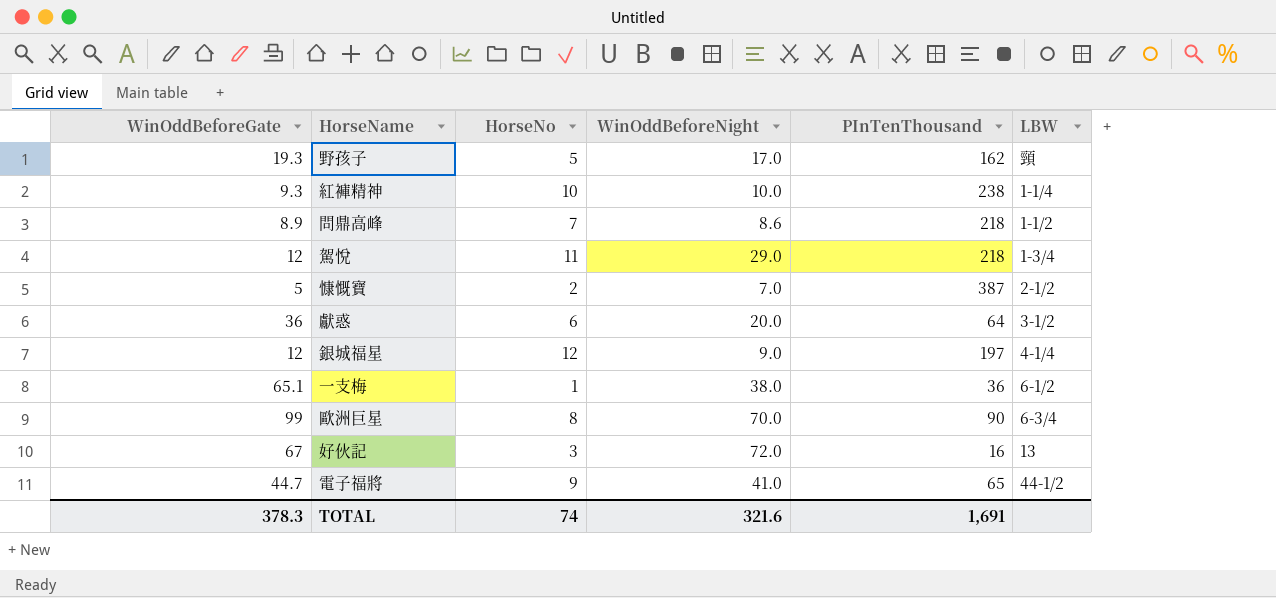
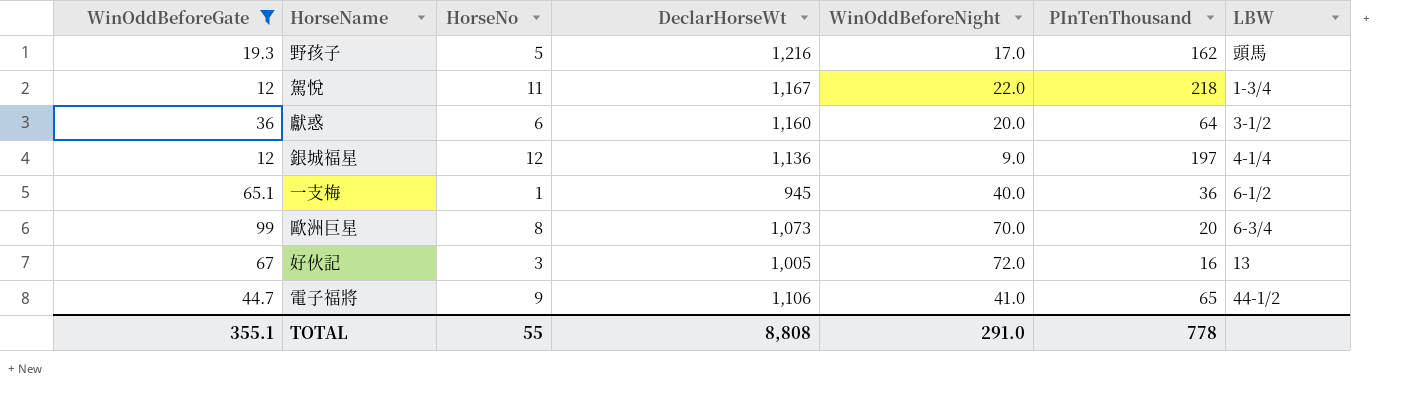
filter: none -> WinOddBeforeGate >= 12
column DeclarHorseWt | position: none -> 4
野孩子 | LBW: 頸 -> 頭馬
駕悅 | WinOddBeforeNight: 29.0 -> 22.0
一支梅 | WinOddBeforeNight: 38.0 -> 40.0
歐洲巨星 | PInTenThousand: 90 -> 20
TOTAL | WinOddBeforeGate: 378.3 -> 355.1
TOTAL | HorseNo: 74 -> 55
TOTAL | WinOddBeforeNight: 321.6 -> 291.0
TOTAL | PInTenThousand: 1,691 -> 778

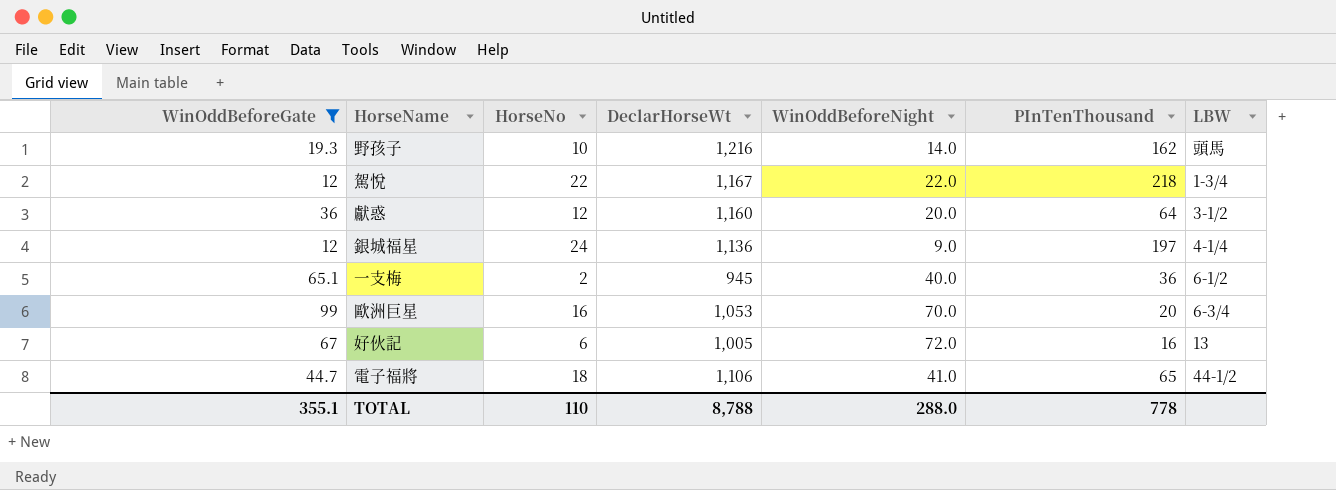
野孩子 | HorseNo: 5 -> 10
野孩子 | WinOddBeforeNight: 17.0 -> 14.0
駕悅 | HorseNo: 11 -> 22
獻惑 | HorseNo: 6 -> 12
銀城福星 | HorseNo: 12 -> 24
一支梅 | HorseNo: 1 -> 2
歐洲巨星 | HorseNo: 8 -> 16
歐洲巨星 | DeclarHorseWt: 1,073 -> 1,053
好伙記 | HorseNo: 3 -> 6
電子福將 | HorseNo: 9 -> 18
TOTAL | HorseNo: 55 -> 110
TOTAL | DeclarHorseWt: 8,808 -> 8,788
TOTAL | WinOddBeforeNight: 291.0 -> 288.0

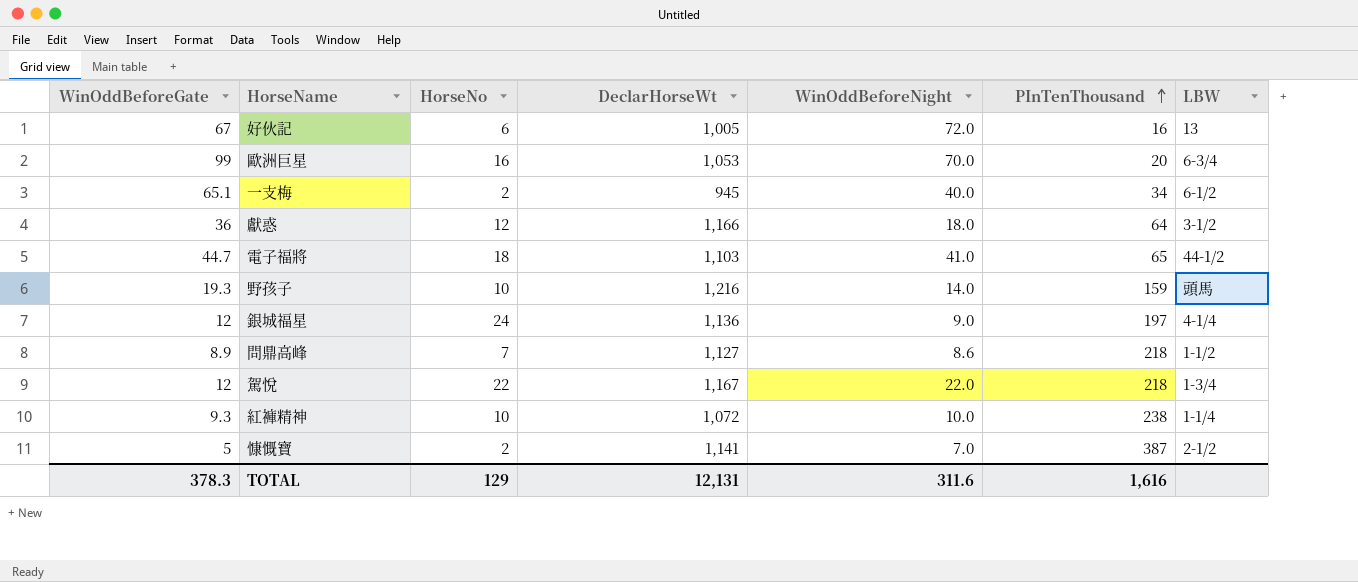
filter: WinOddBeforeGate >= 12 -> none
row order: none -> PInTenThousand ascending
一支梅 | PInTenThousand: 36 -> 34
獻惑 | DeclarHorseWt: 1,160 -> 1,166
獻惑 | WinOddBeforeNight: 20.0 -> 18.0
電子福將 | DeclarHorseWt: 1,106 -> 1,103
野孩子 | PInTenThousand: 162 -> 159
TOTAL | WinOddBeforeGate: 355.1 -> 378.3
TOTAL | HorseNo: 110 -> 129
TOTAL | DeclarHorseWt: 8,788 -> 12,131
TOTAL | WinOddBeforeNight: 288.0 -> 311.6
TOTAL | PInTenThousand: 778 -> 1,616

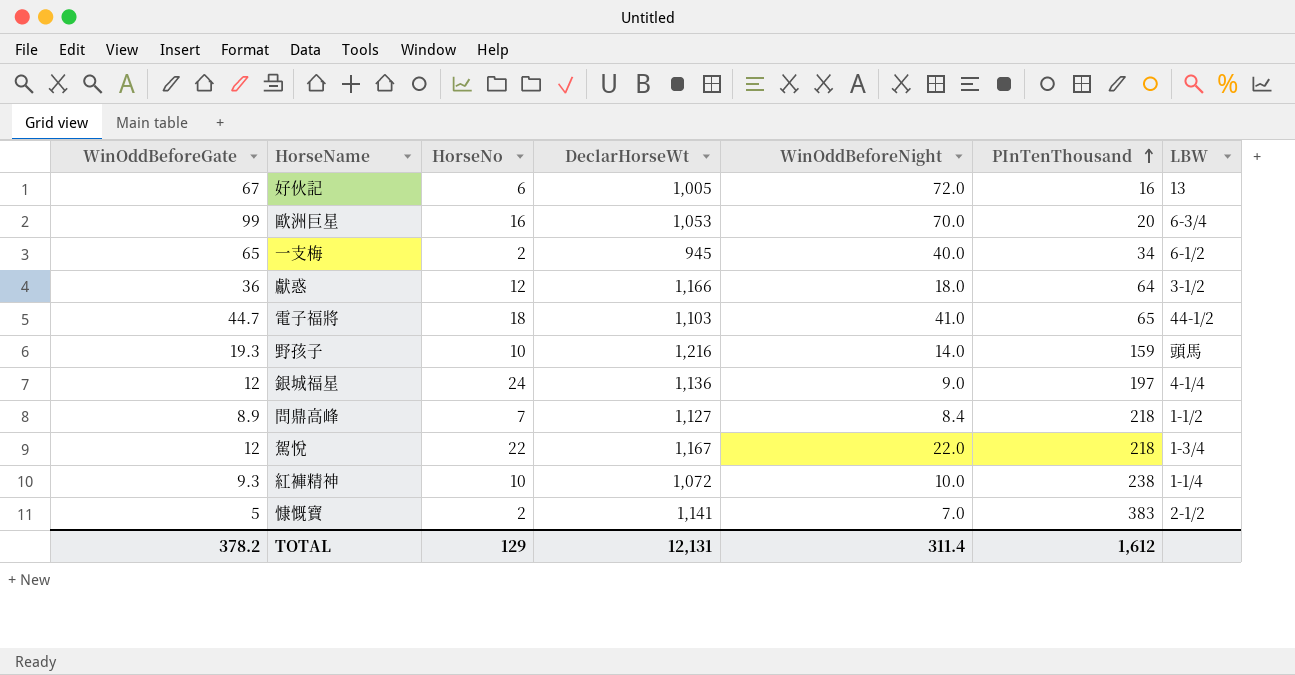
一支梅 | WinOddBeforeGate: 65.1 -> 65
問鼎高峰 | WinOddBeforeNight: 8.6 -> 8.4
慷慨寶 | PInTenThousand: 387 -> 383
TOTAL | WinOddBeforeGate: 378.3 -> 378.2
TOTAL | WinOddBeforeNight: 311.6 -> 311.4
TOTAL | PInTenThousand: 1,616 -> 1,612

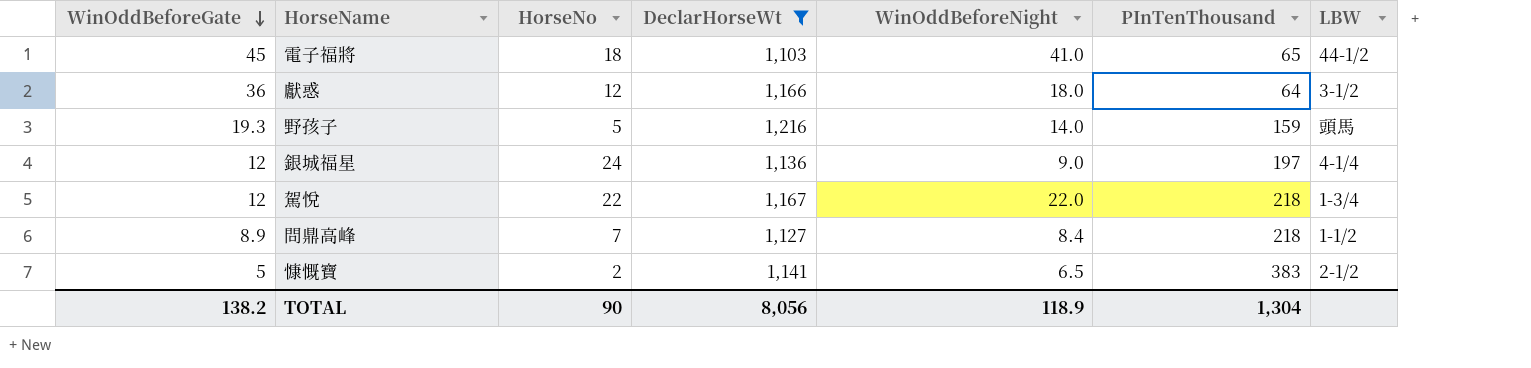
filter: none -> DeclarHorseWt >= 1,103
row order: PInTenThousand ascending -> WinOddBeforeGate descending
電子福將 | WinOddBeforeGate: 44.7 -> 45
野孩子 | HorseNo: 10 -> 5
慷慨寶 | WinOddBeforeNight: 7.0 -> 6.5
TOTAL | WinOddBeforeGate: 378.2 -> 138.2
TOTAL | HorseNo: 129 -> 90
TOTAL | DeclarHorseWt: 12,131 -> 8,056
TOTAL | WinOddBeforeNight: 311.4 -> 118.9
TOTAL | PInTenThousand: 1,612 -> 1,304

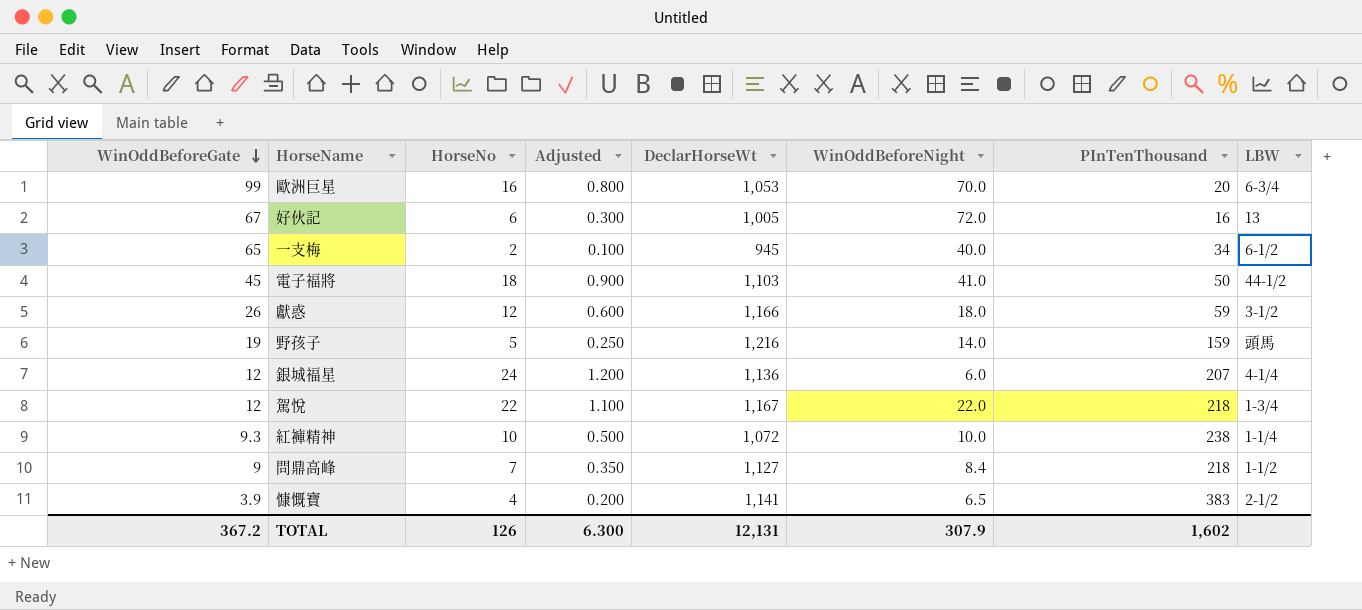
filter: DeclarHorseWt >= 1,103 -> none
column Adjusted | formula: none -> [HorseNo] * 0.05
電子福將 | PInTenThousand: 65 -> 50
獻惑 | WinOddBeforeGate: 36 -> 26
獻惑 | PInTenThousand: 64 -> 59
野孩子 | WinOddBeforeGate: 19.3 -> 19
銀城福星 | WinOddBeforeNight: 9.0 -> 6.0
銀城福星 | PInTenThousand: 197 -> 207
問鼎高峰 | WinOddBeforeGate: 8.9 -> 9
慷慨寶 | WinOddBeforeGate: 5 -> 3.9
慷慨寶 | HorseNo: 2 -> 4
TOTAL | WinOddBeforeGate: 138.2 -> 367.2
TOTAL | HorseNo: 90 -> 126
TOTAL | DeclarHorseWt: 8,056 -> 12,131
TOTAL | WinOddBeforeNight: 118.9 -> 307.9
TOTAL | PInTenThousand: 1,304 -> 1,602

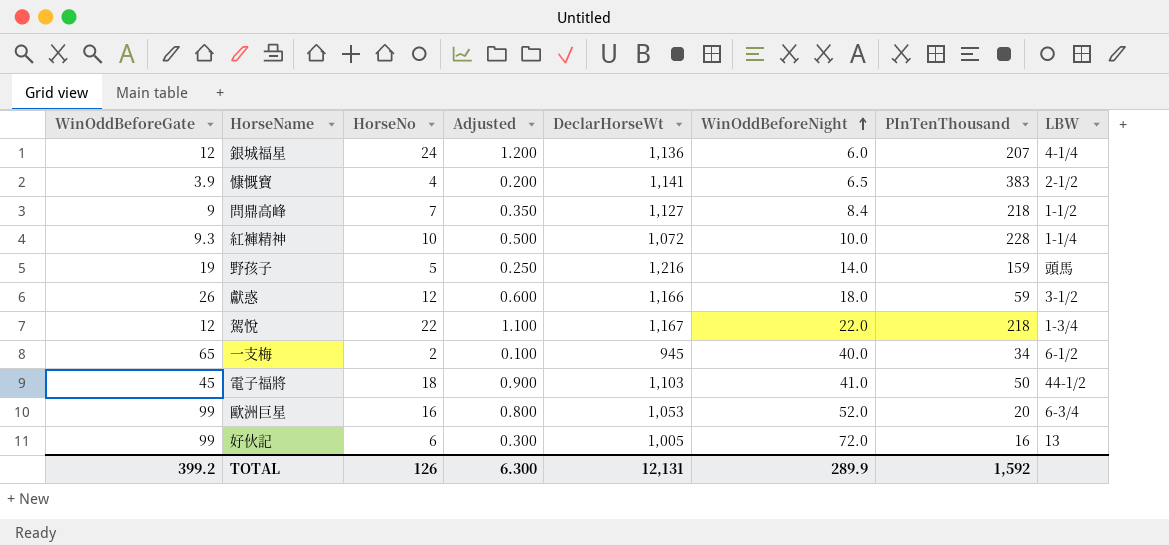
row order: WinOddBeforeGate descending -> WinOddBeforeNight ascending
紅褲精神 | PInTenThousand: 238 -> 228
歐洲巨星 | WinOddBeforeNight: 70.0 -> 52.0
好伙記 | WinOddBeforeGate: 67 -> 99
TOTAL | WinOddBeforeGate: 367.2 -> 399.2
TOTAL | WinOddBeforeNight: 307.9 -> 289.9
TOTAL | PInTenThousand: 1,602 -> 1,592

